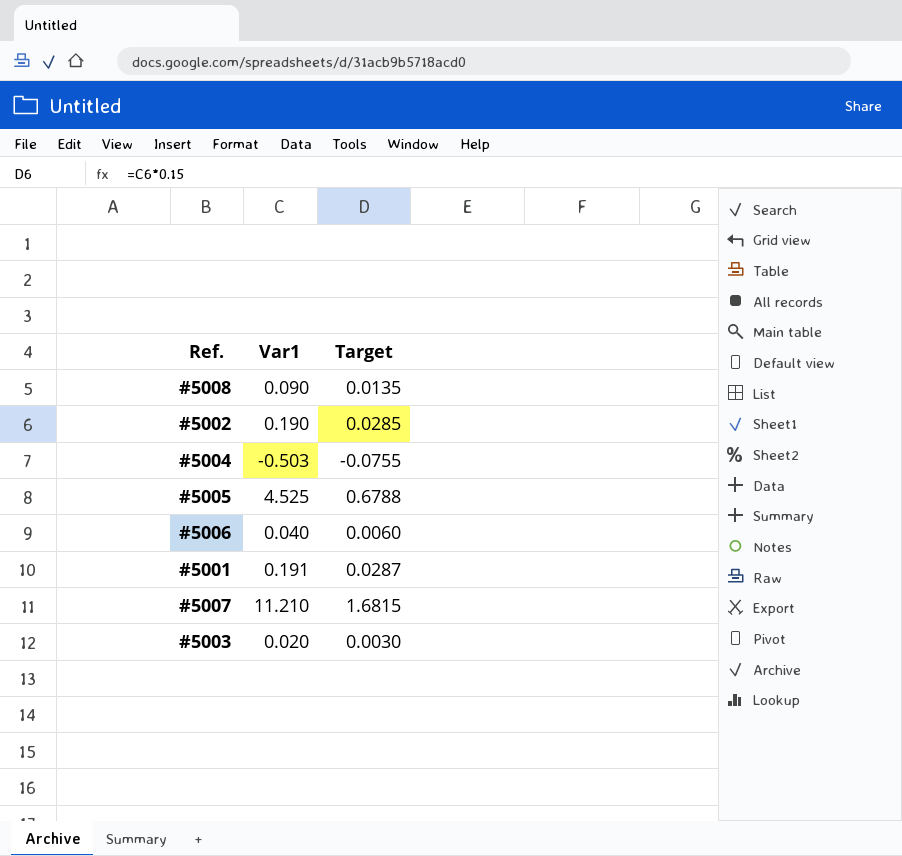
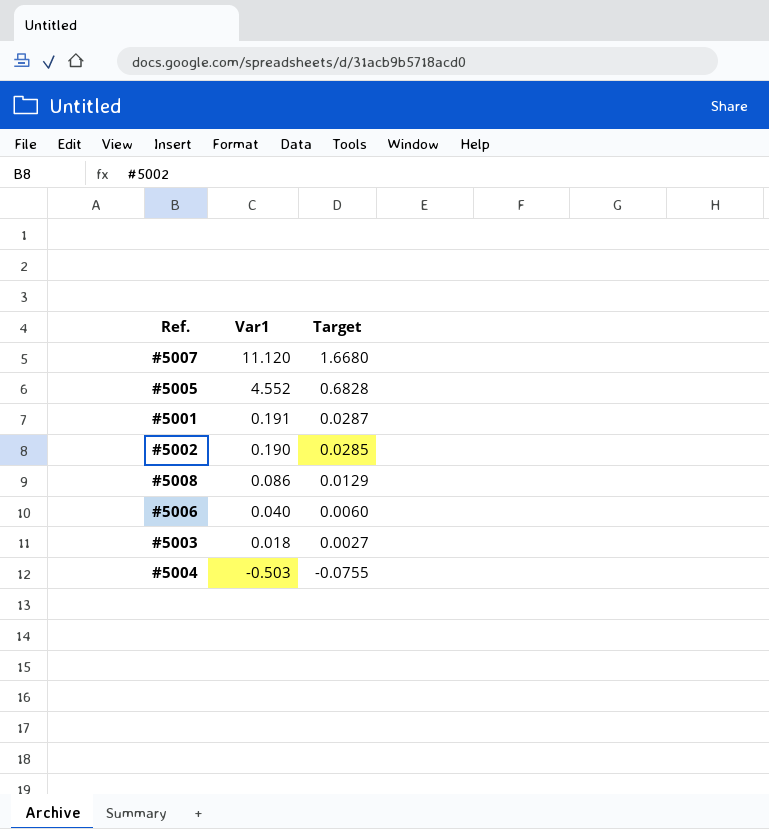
row order: none -> Var1 descending
#5007 | Var1: 11.210 -> 11.120
#5007 | Target: 1.6815 -> 1.6680
#5005 | Var1: 4.525 -> 4.552
#5005 | Target: 0.6788 -> 0.6828
#5008 | Var1: 0.090 -> 0.086
#5008 | Target: 0.0135 -> 0.0129
#5003 | Var1: 0.020 -> 0.018
#5003 | Target: 0.0030 -> 0.0027

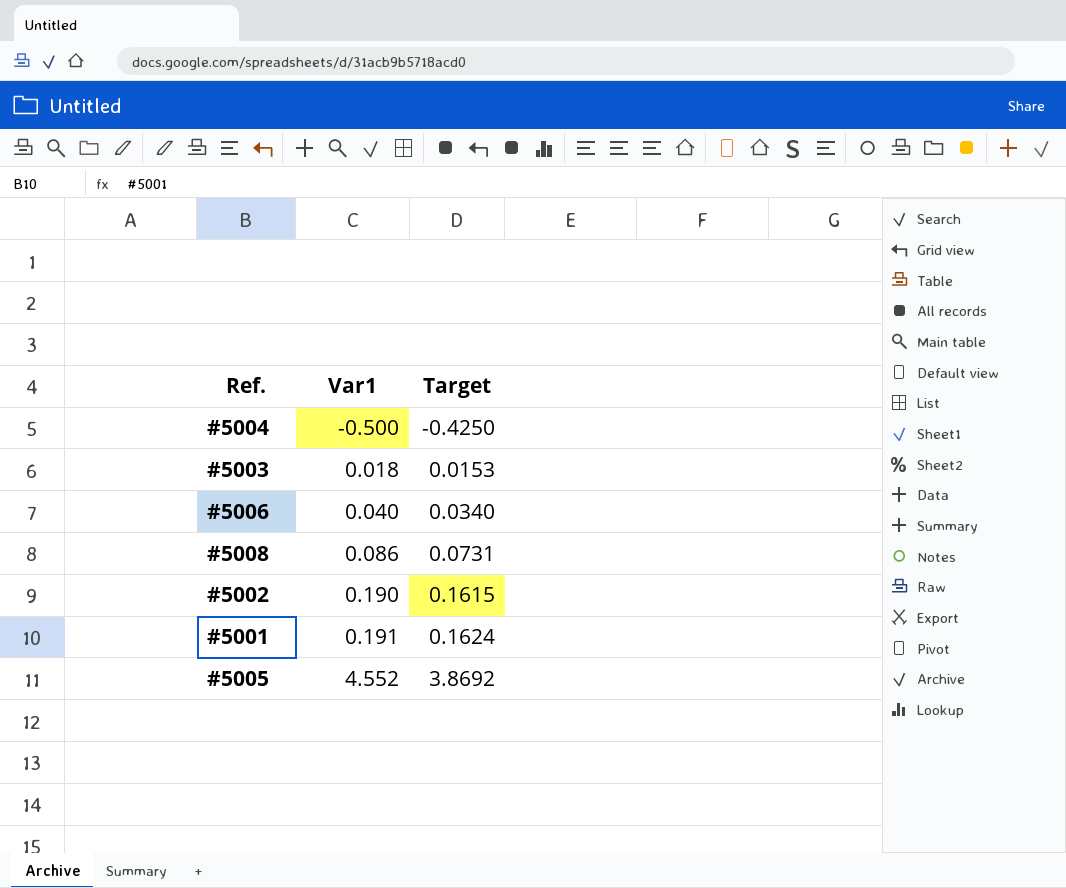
row order: Var1 descending -> Var1 ascending
column Target | formula: [Var1] * 0.15 -> [Var1] * 0.85
row #5007: 11.120 | 1.6680 -> none
#5004 | Var1: -0.503 -> -0.500

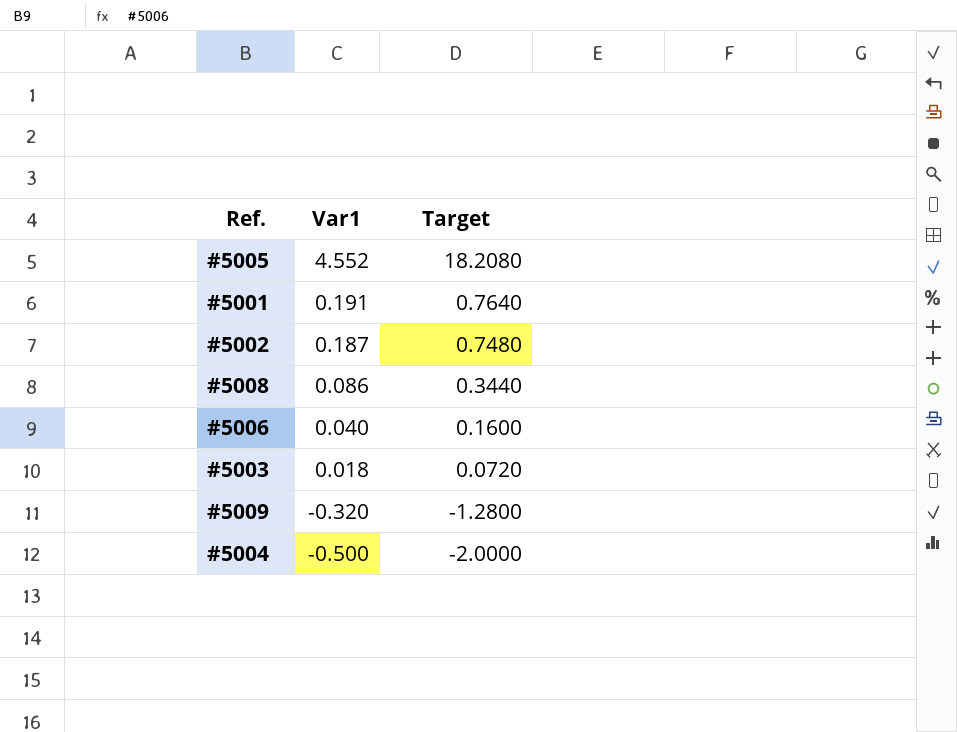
row order: Var1 ascending -> Var1 descending
column Target | formula: [Var1] * 0.85 -> [Var1] * 4
#5002 | Var1: 0.190 -> 0.187
row #5009: none -> -0.320 | -1.2800

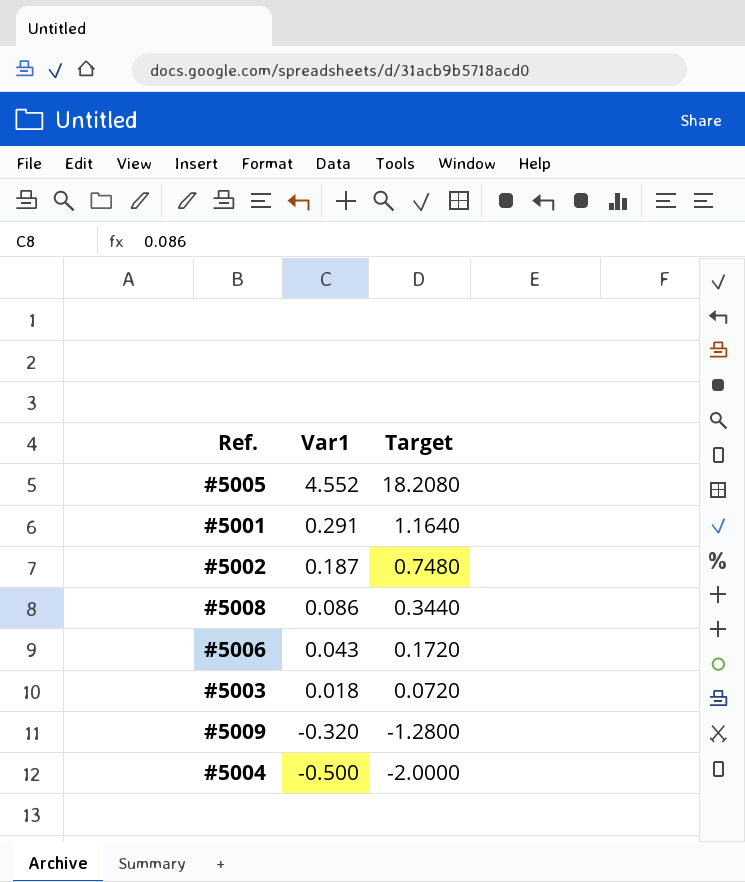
#5001 | Var1: 0.191 -> 0.291
#5001 | Target: 0.7640 -> 1.1640
#5006 | Var1: 0.040 -> 0.043
#5006 | Target: 0.1600 -> 0.1720

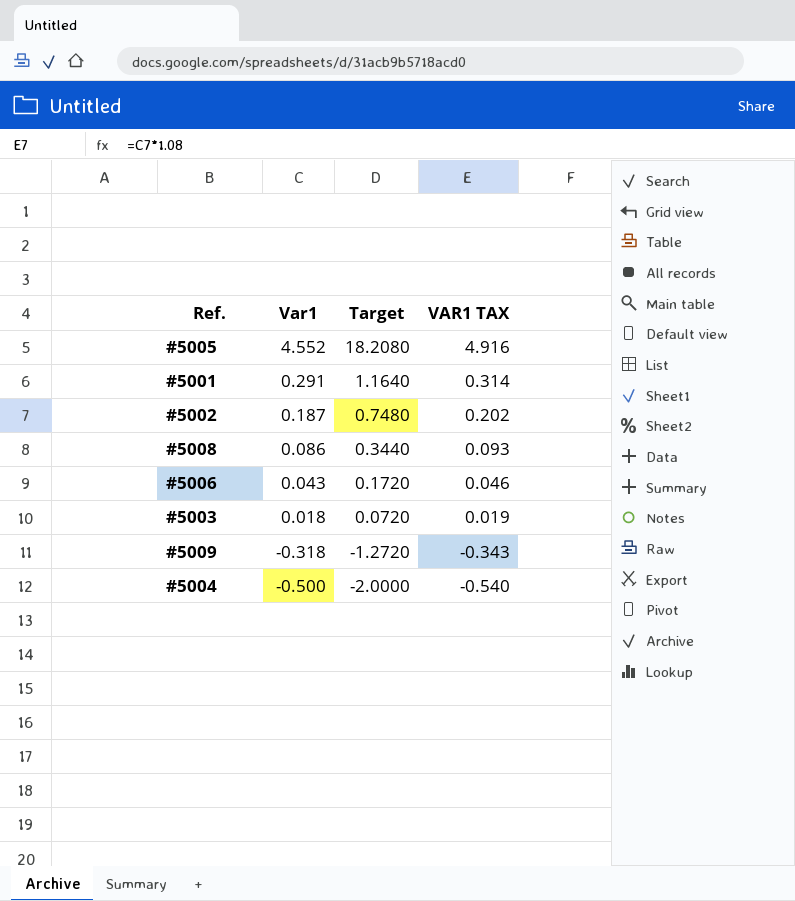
column VAR1 TAX | formula: none -> [Var1] * 1.08
#5009 | Var1: -0.320 -> -0.318
#5009 | Target: -1.2800 -> -1.2720

